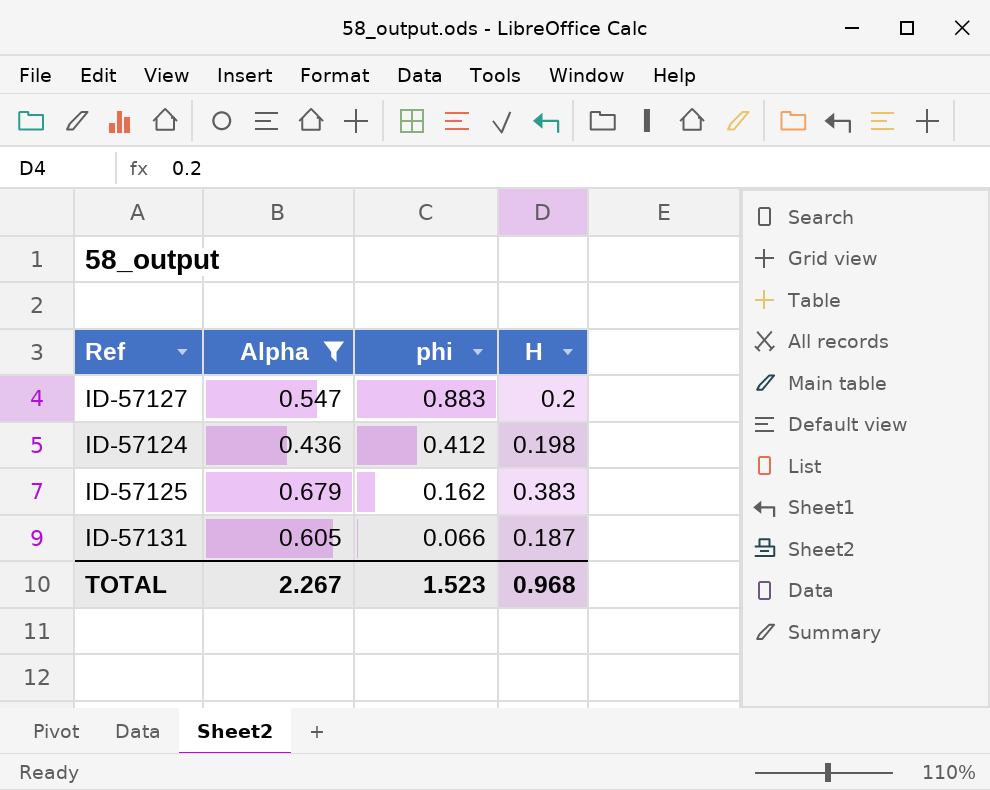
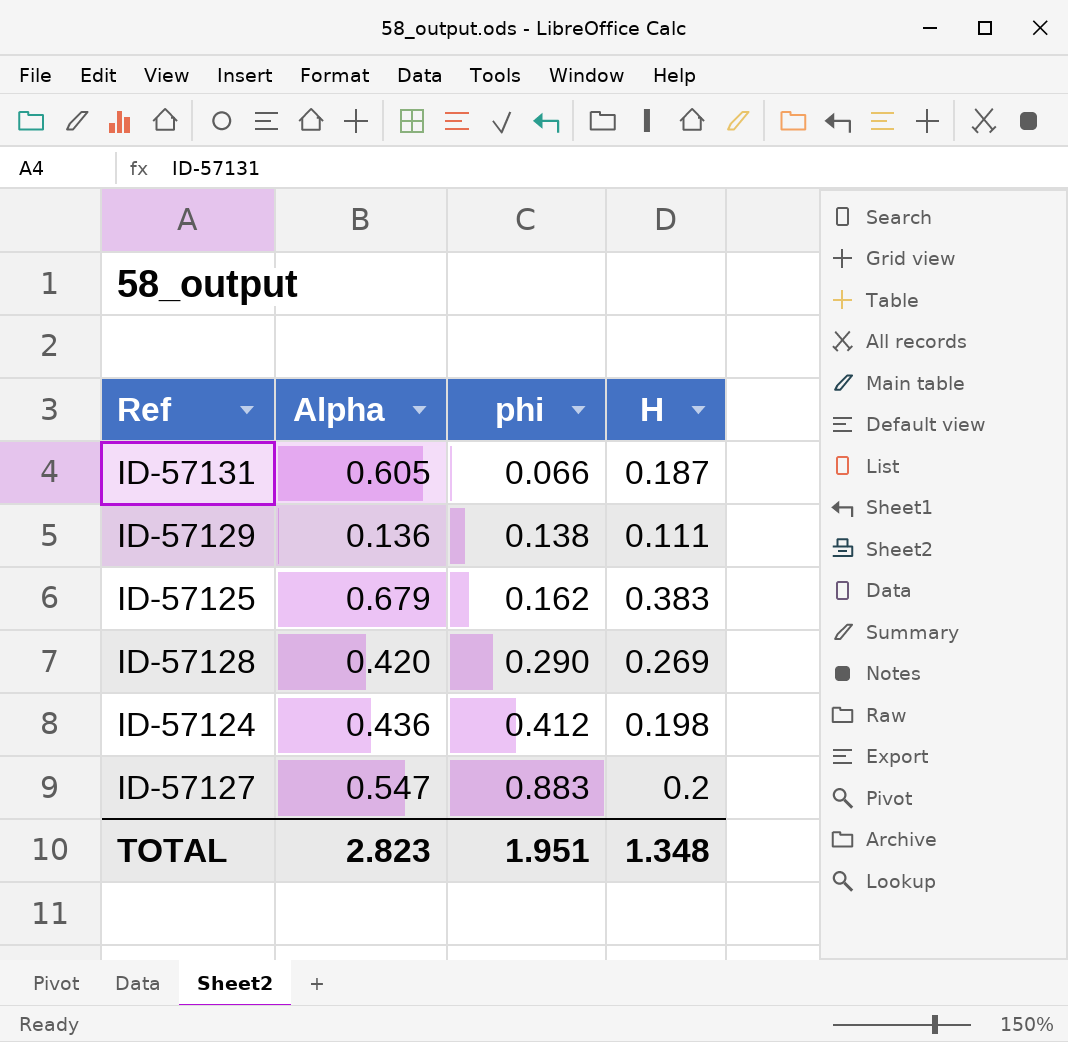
filter: Alpha >= 0.436 -> none
row order: phi descending -> phi ascending
TOTAL | Alpha: 2.267 -> 2.823
TOTAL | phi: 1.523 -> 1.951
TOTAL | H: 0.968 -> 1.348

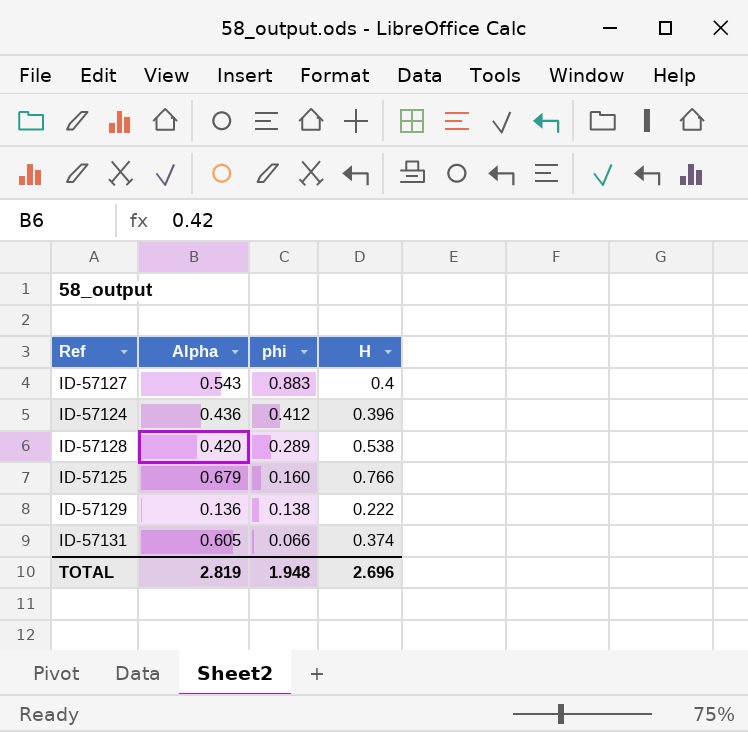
row order: phi ascending -> phi descending
ID-57127 | Alpha: 0.547 -> 0.543
ID-57127 | H: 0.2 -> 0.4
ID-57124 | H: 0.198 -> 0.396
ID-57128 | phi: 0.290 -> 0.289
ID-57128 | H: 0.269 -> 0.538
ID-57125 | phi: 0.162 -> 0.160
ID-57125 | H: 0.383 -> 0.766
ID-57129 | H: 0.111 -> 0.222
ID-57131 | H: 0.187 -> 0.374
TOTAL | Alpha: 2.823 -> 2.819
TOTAL | phi: 1.951 -> 1.948
TOTAL | H: 1.348 -> 2.696

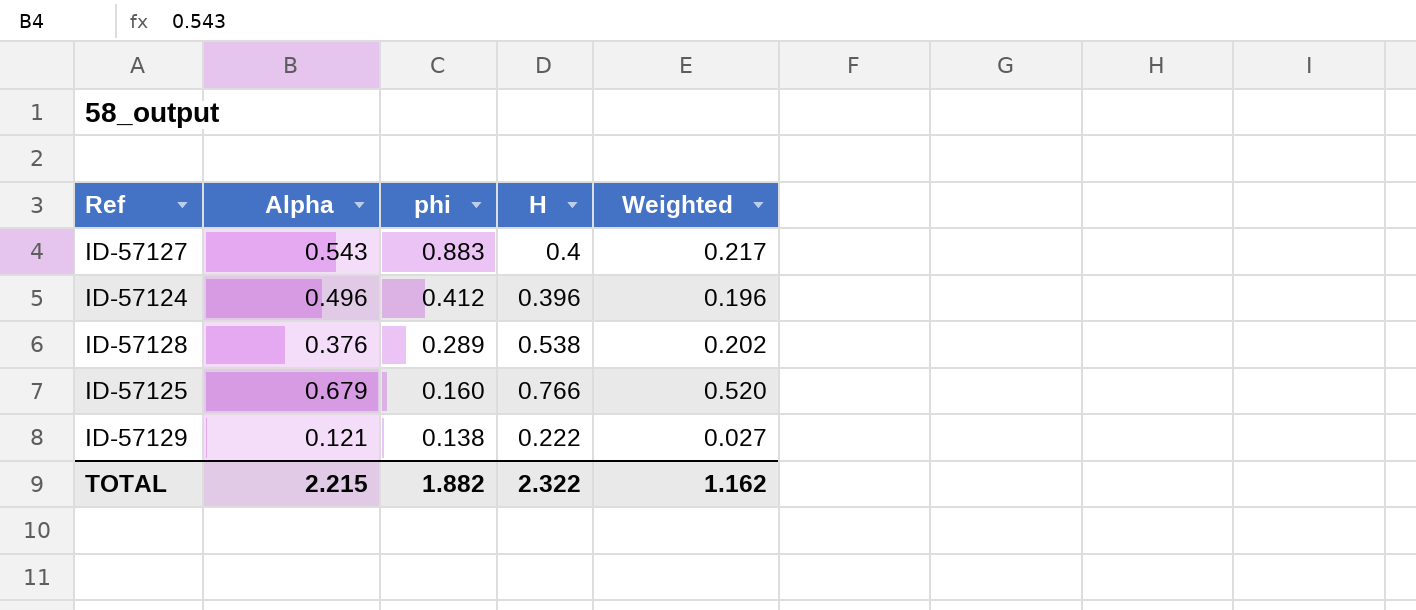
column Weighted | formula: none -> [Alpha] * [H]
row ID-57131: 0.605 | 0.066 | 0.374 -> none
ID-57124 | Alpha: 0.436 -> 0.496
ID-57128 | Alpha: 0.420 -> 0.376
ID-57129 | Alpha: 0.136 -> 0.121
TOTAL | Alpha: 2.819 -> 2.215
TOTAL | phi: 1.948 -> 1.882
TOTAL | H: 2.696 -> 2.322

